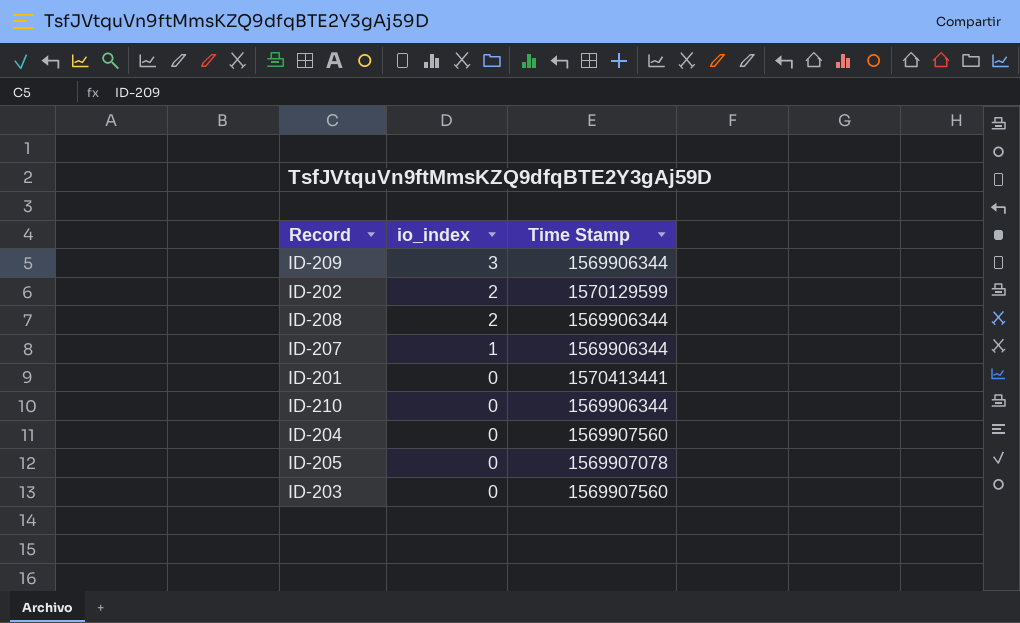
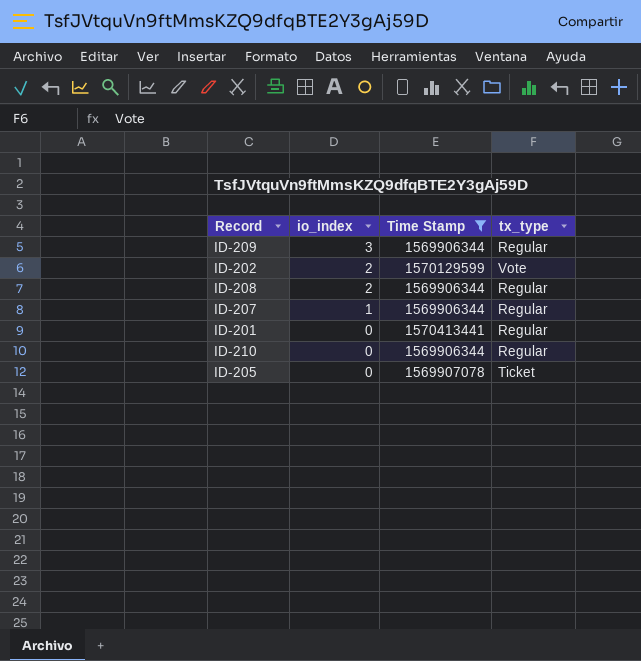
filter: none -> Time Stamp != 1569907560
column tx_type | position: none -> 4

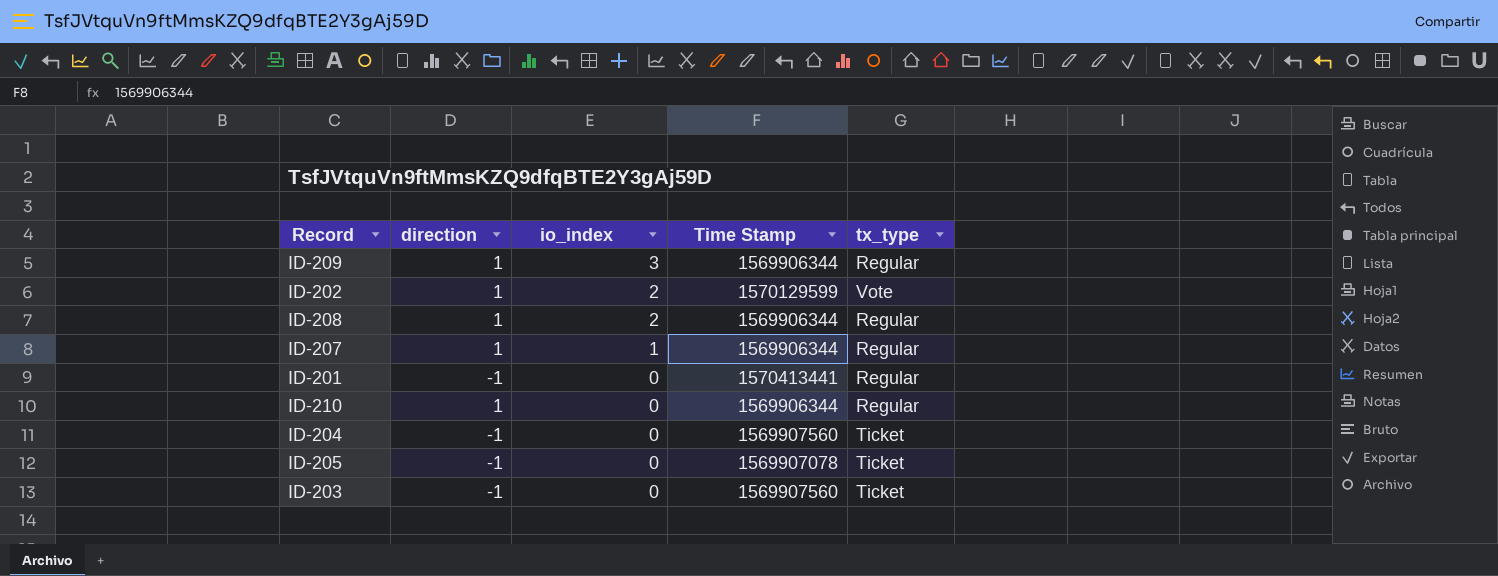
filter: Time Stamp != 1569907560 -> none
column direction | position: none -> 2

